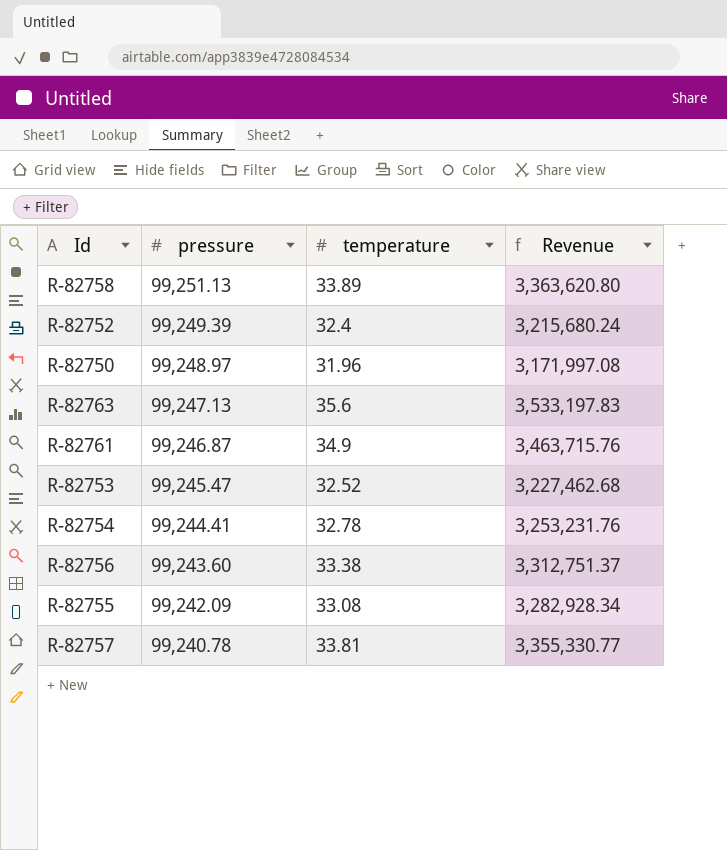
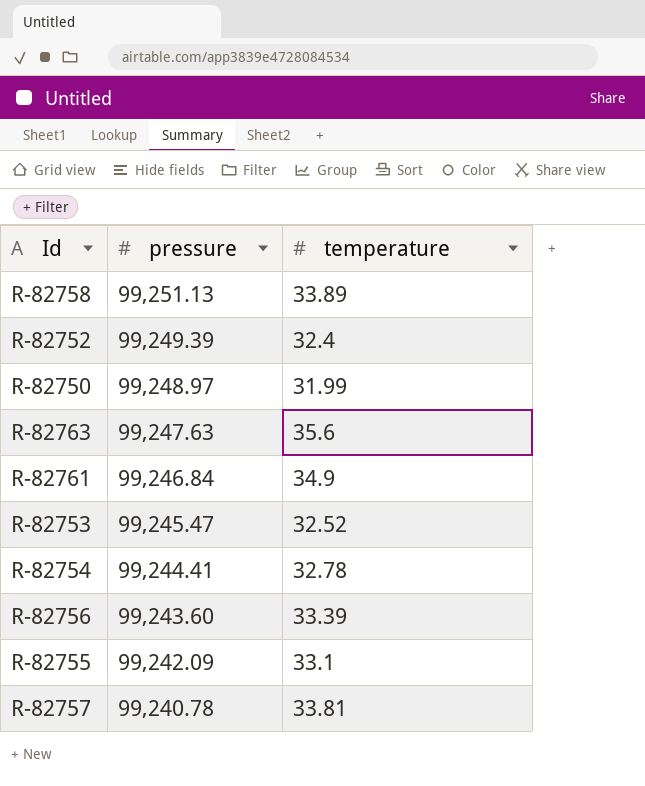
column Revenue | formula: [pressure] * [temperature] -> none
R-82750 | temperature: 31.96 -> 31.99
R-82763 | pressure: 99,247.13 -> 99,247.63
R-82761 | pressure: 99,246.87 -> 99,246.84
R-82756 | temperature: 33.38 -> 33.39
R-82755 | temperature: 33.08 -> 33.1

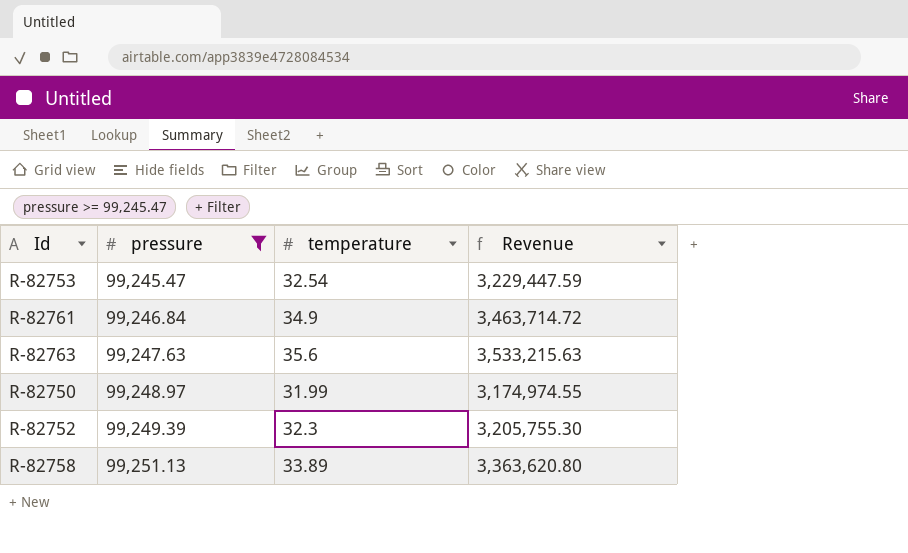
filter: none -> pressure >= 99,245.47
row order: pressure descending -> pressure ascending
column Revenue | formula: none -> [pressure] * [temperature]
R-82753 | temperature: 32.52 -> 32.54
R-82752 | temperature: 32.4 -> 32.3

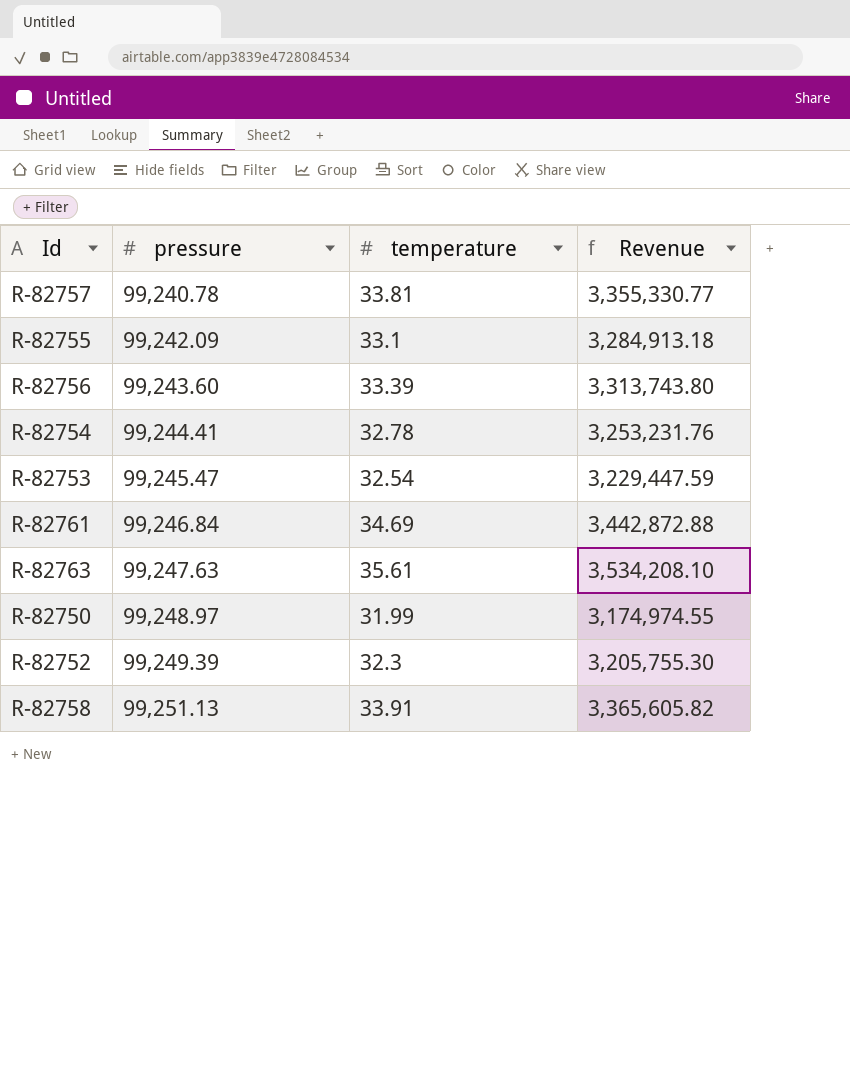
filter: pressure >= 99,245.47 -> none
R-82761 | temperature: 34.9 -> 34.69
R-82761 | Revenue: 3,463,714.72 -> 3,442,872.88
R-82763 | temperature: 35.6 -> 35.61
R-82763 | Revenue: 3,533,215.63 -> 3,534,208.10
R-82758 | temperature: 33.89 -> 33.91
R-82758 | Revenue: 3,363,620.80 -> 3,365,605.82

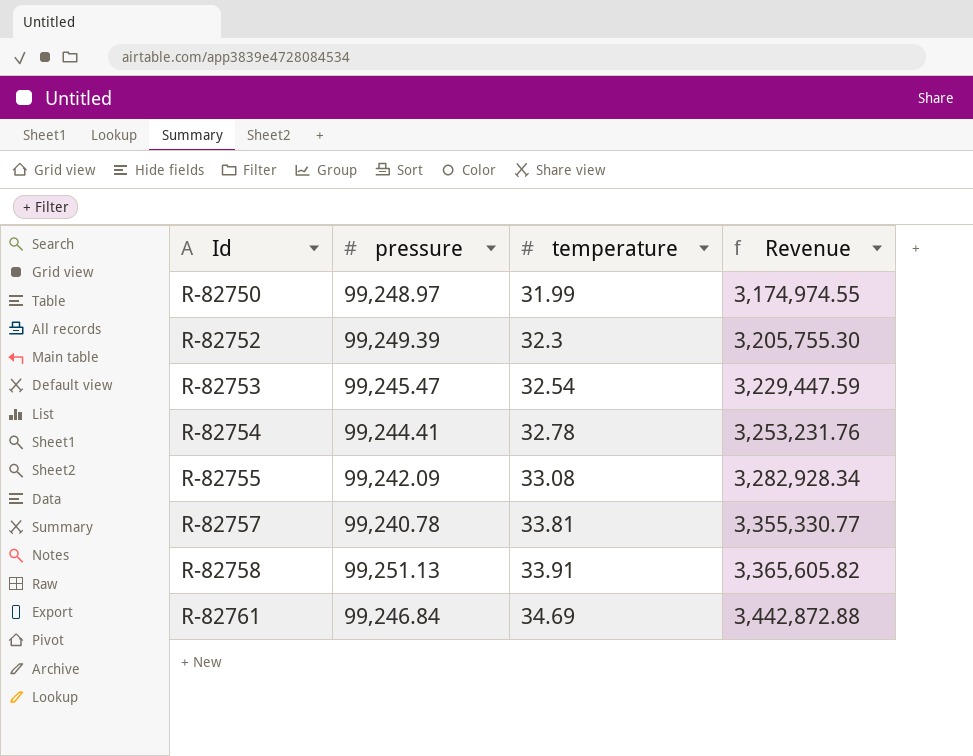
row order: pressure ascending -> Id ascending
row R-82756: 99,243.60 | 33.39 | 3,313,743.80 -> none
row R-82763: 99,247.63 | 35.61 | 3,534,208.10 -> none
R-82755 | temperature: 33.1 -> 33.08
R-82755 | Revenue: 3,284,913.18 -> 3,282,928.34

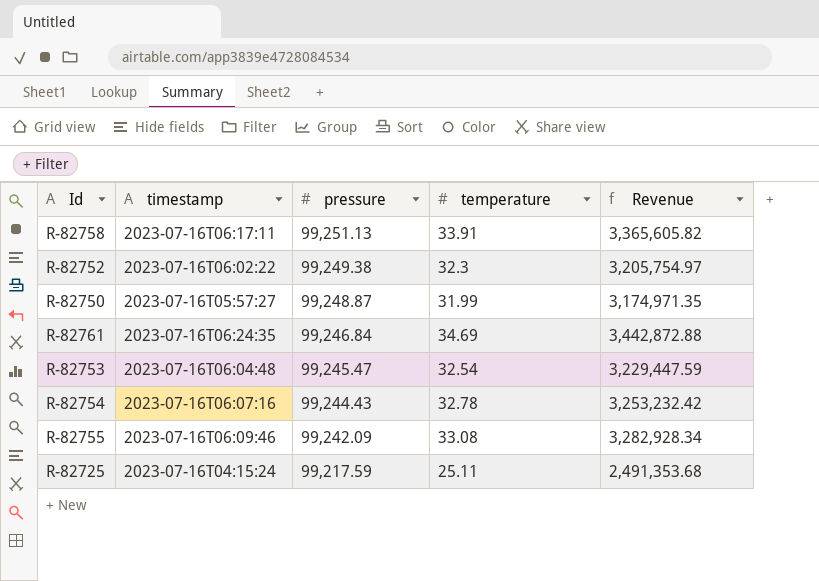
row order: Id ascending -> pressure descending
column timestamp | position: none -> 2
row R-82757: 99,240.78 | 33.81 | 3,355,330.77 -> none
R-82752 | pressure: 99,249.39 -> 99,249.38
R-82752 | Revenue: 3,205,755.30 -> 3,205,754.97
R-82750 | pressure: 99,248.97 -> 99,248.87
R-82750 | Revenue: 3,174,974.55 -> 3,174,971.35
R-82754 | pressure: 99,244.41 -> 99,244.43
R-82754 | Revenue: 3,253,231.76 -> 3,253,232.42
row R-82725: none -> 2023-07-16T04:15:24 | 99,217.59 | 25.11 | 2,491,353.68

